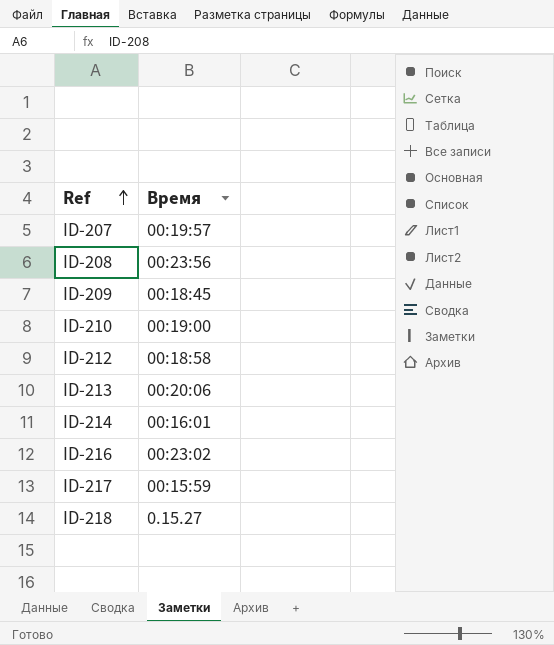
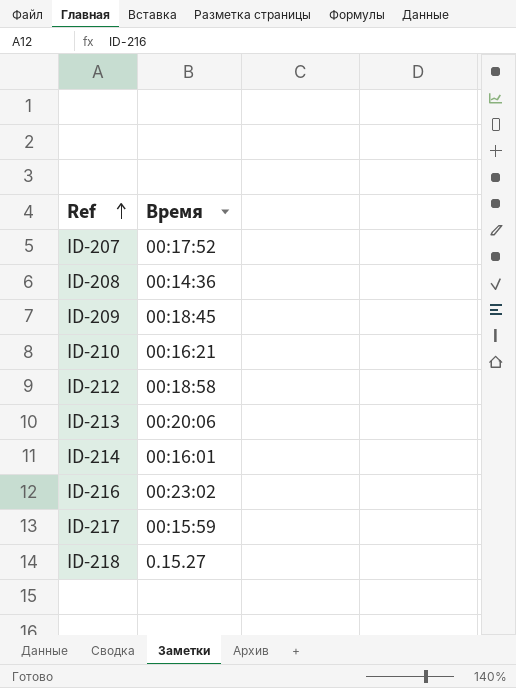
ID-207 | Время: 00:19:57 -> 00:17:52
ID-208 | Время: 00:23:56 -> 00:14:36
ID-210 | Время: 00:19:00 -> 00:16:21

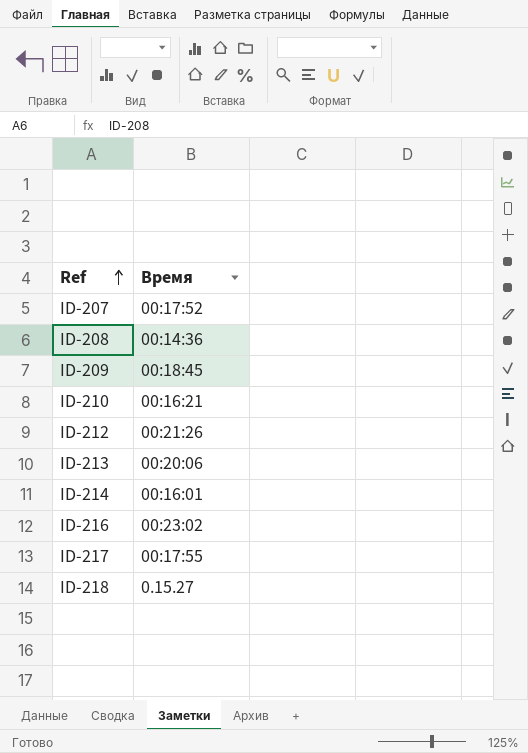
ID-212 | Время: 00:18:58 -> 00:21:26
ID-217 | Время: 00:15:59 -> 00:17:55

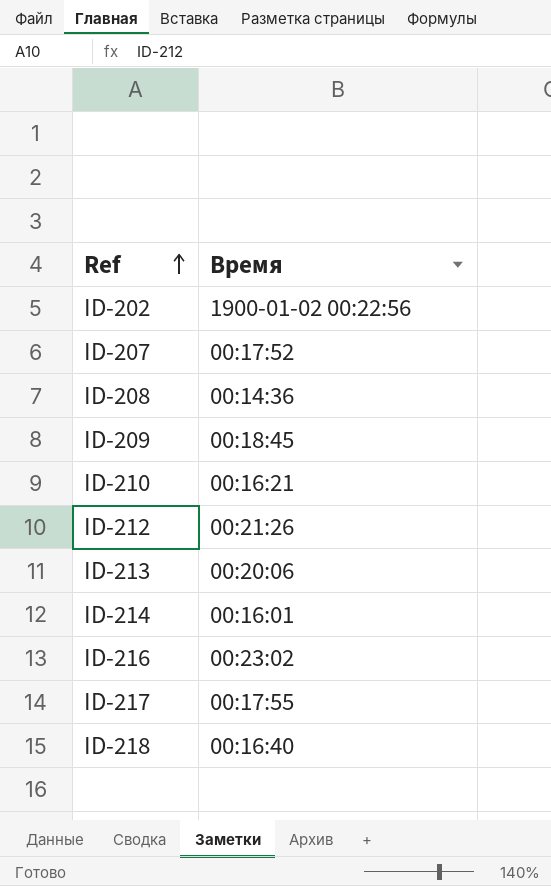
row ID-202: none -> 1900-01-02 00:22:56
ID-218 | Время: 0.15.27 -> 00:16:40

